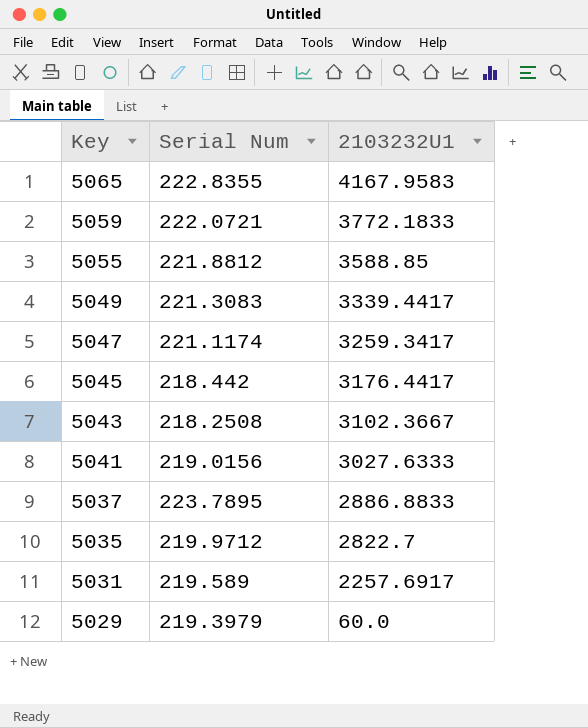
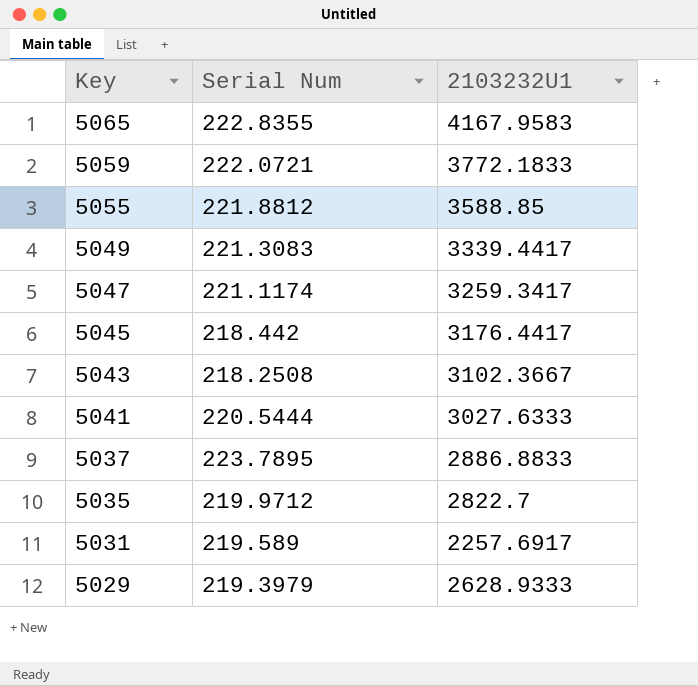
5041 | Serial Num: 219.0156 -> 220.5444
5029 | 2103232U1: 60.0 -> 2628.9333

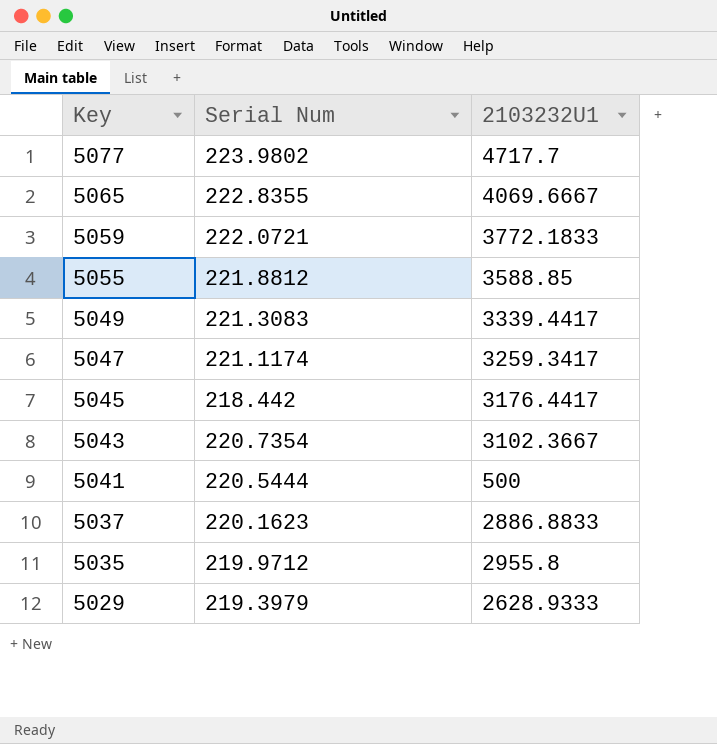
row 5031: 219.589 | 2257.6917 -> none
row 5077: none -> 223.9802 | 4717.7
5065 | 2103232U1: 4167.9583 -> 4069.6667
5043 | Serial Num: 218.2508 -> 220.7354
5041 | 2103232U1: 3027.6333 -> 500
5037 | Serial Num: 223.7895 -> 220.1623
5035 | 2103232U1: 2822.7 -> 2955.8

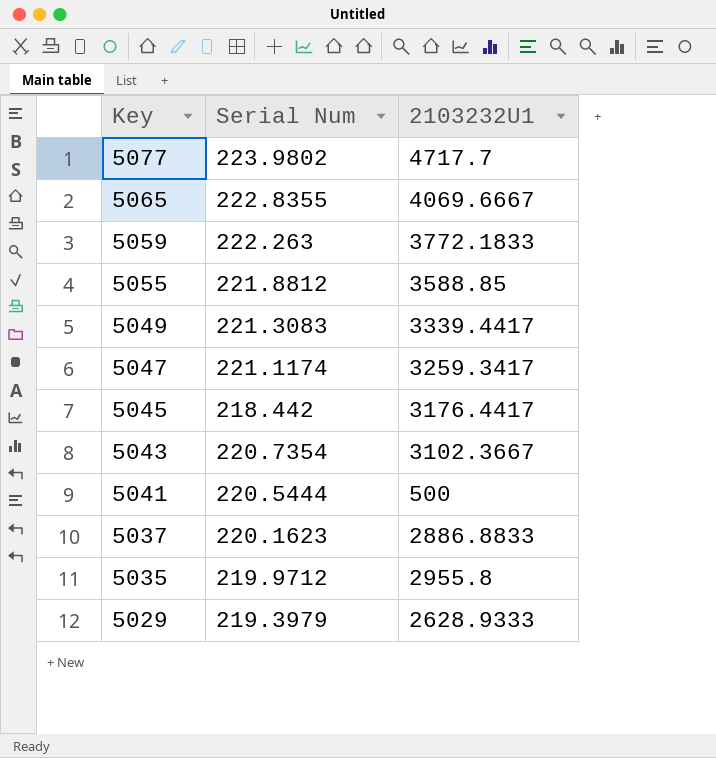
5059 | Serial Num: 222.0721 -> 222.263

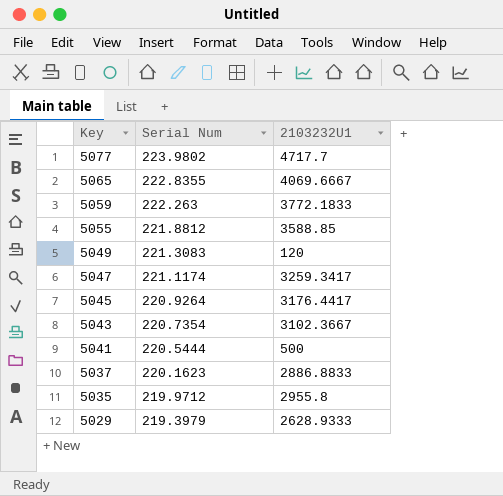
5049 | 2103232U1: 3339.4417 -> 120
5045 | Serial Num: 218.442 -> 220.9264

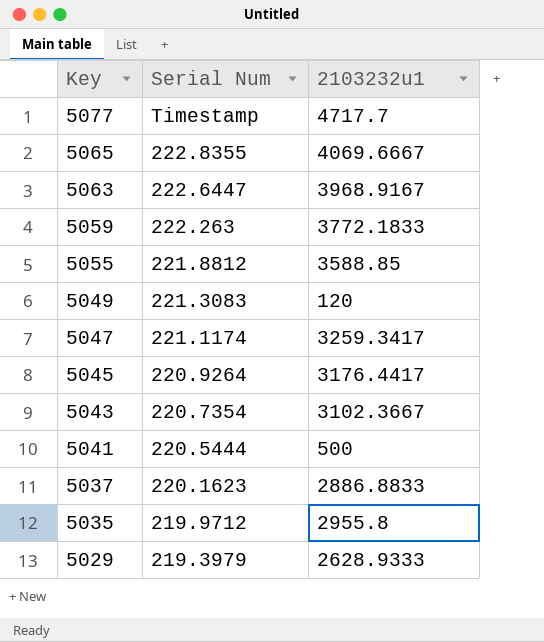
column name: 2103232U1 -> 2103232u1
5077 | Serial Num: 223.9802 -> Timestamp
row 5063: none -> 222.6447 | 3968.9167

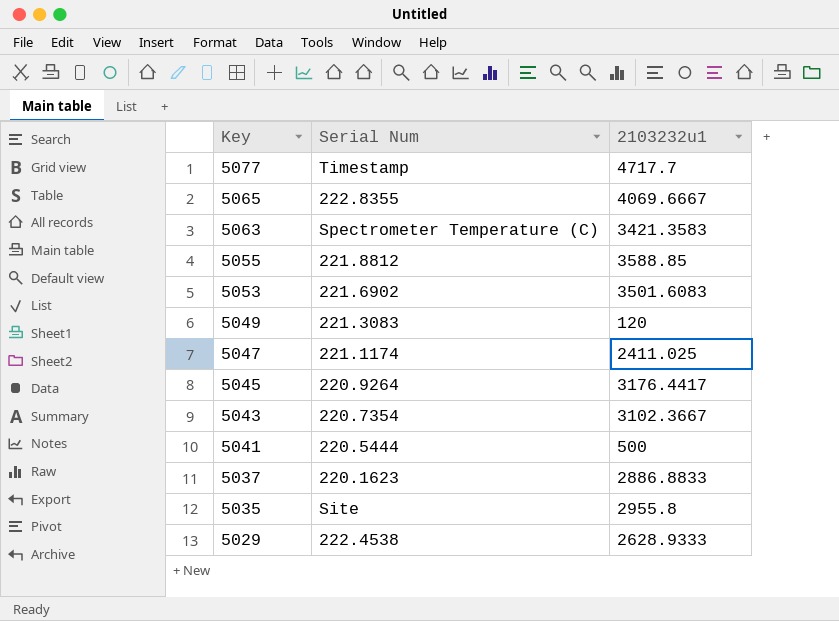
row 5059: 222.263 | 3772.1833 -> none
5063 | Serial Num: 222.6447 -> Spectrometer Temperature (C)
5063 | 2103232u1: 3968.9167 -> 3421.3583
row 5053: none -> 221.6902 | 3501.6083
5047 | 2103232u1: 3259.3417 -> 2411.025
5035 | Serial Num: 219.9712 -> Site
5029 | Serial Num: 219.3979 -> 222.4538

